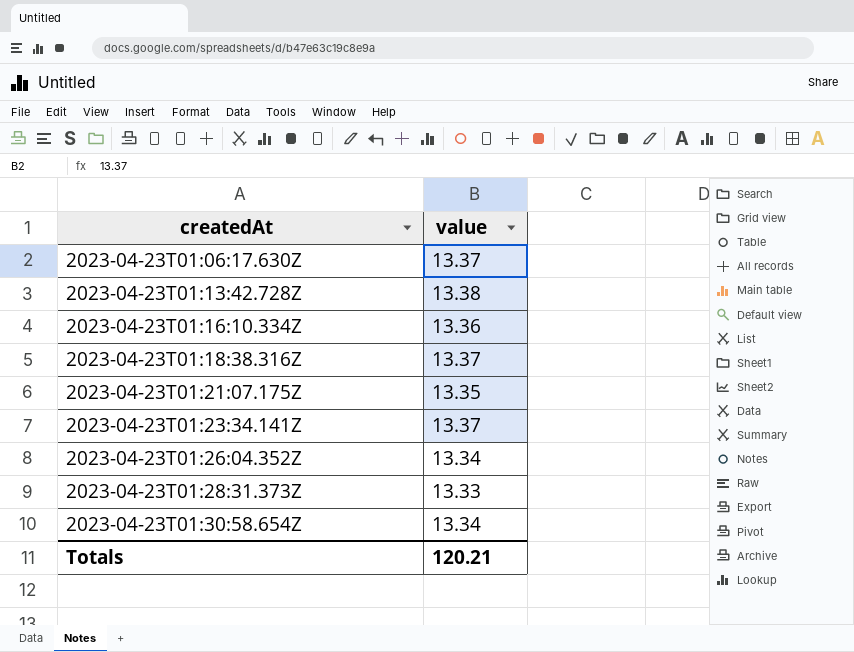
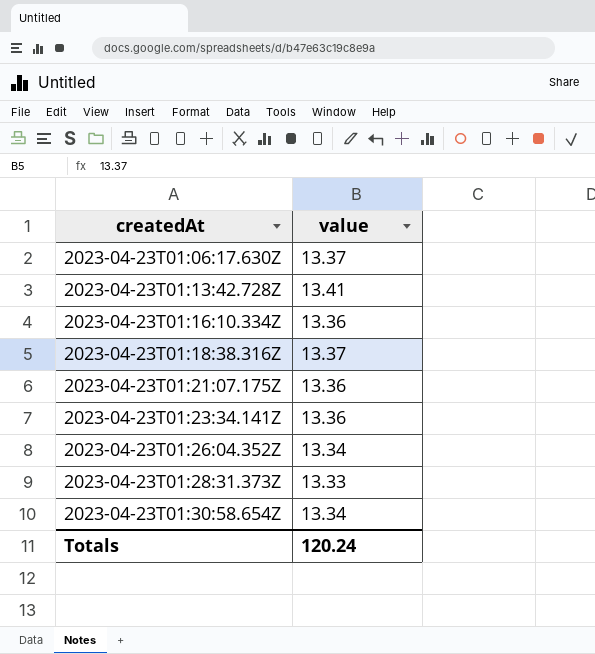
2023-04-23T01:13:42.728Z | value: 13.38 -> 13.41
2023-04-23T01:21:07.175Z | value: 13.35 -> 13.36
2023-04-23T01:23:34.141Z | value: 13.37 -> 13.36
Totals | value: 120.21 -> 120.24

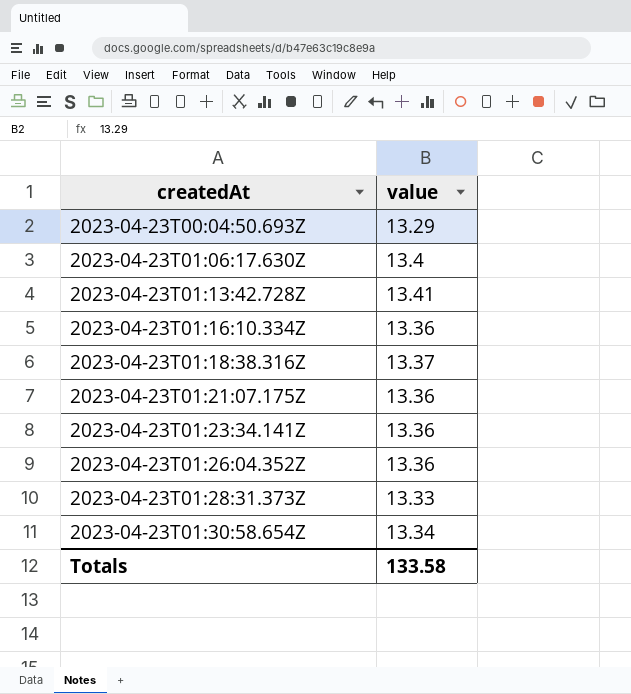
row 2023-04-23T00:04:50.693Z: none -> 13.29
2023-04-23T01:06:17.630Z | value: 13.37 -> 13.4
2023-04-23T01:26:04.352Z | value: 13.34 -> 13.36
Totals | value: 120.24 -> 133.58

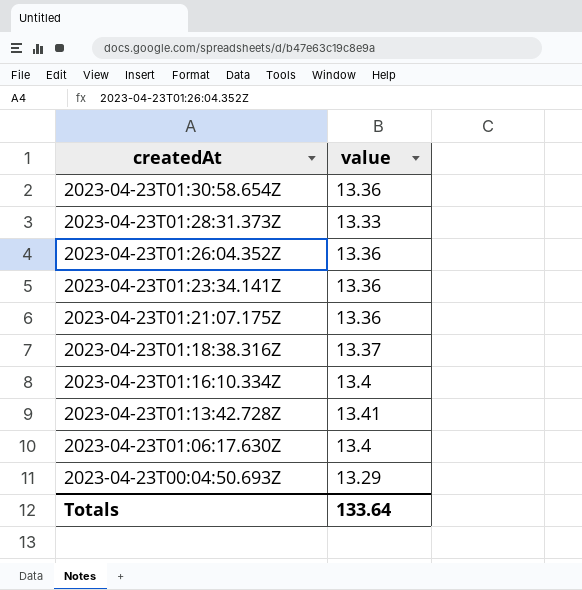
row order: createdAt ascending -> createdAt descending
2023-04-23T01:30:58.654Z | value: 13.34 -> 13.36
2023-04-23T01:16:10.334Z | value: 13.36 -> 13.4
Totals | value: 133.58 -> 133.64

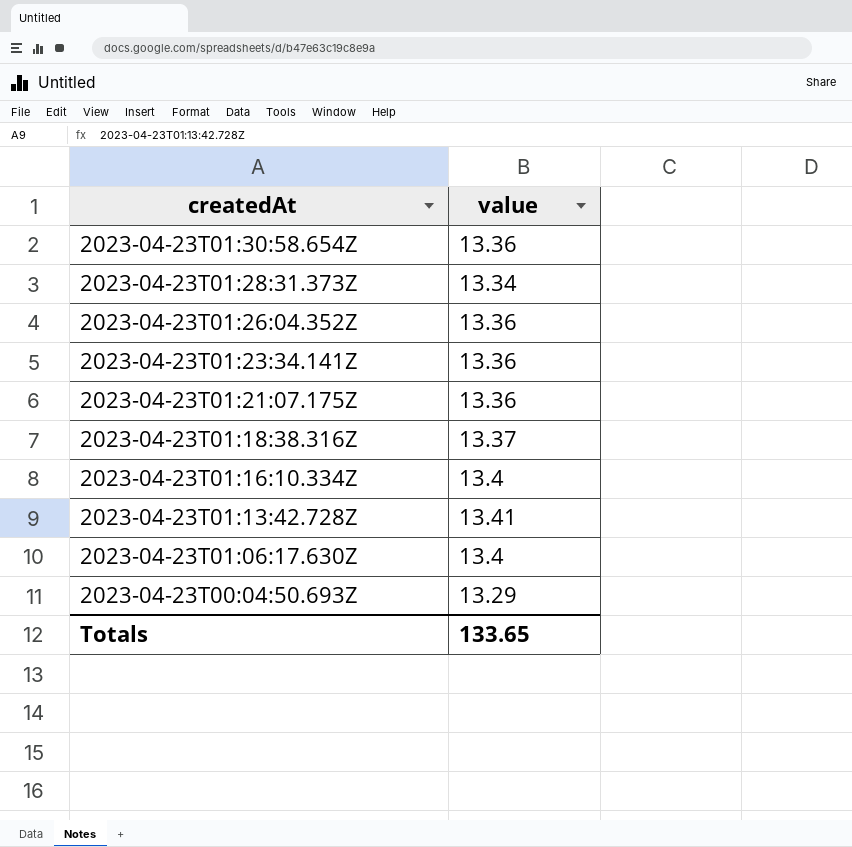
2023-04-23T01:28:31.373Z | value: 13.33 -> 13.34
Totals | value: 133.64 -> 133.65

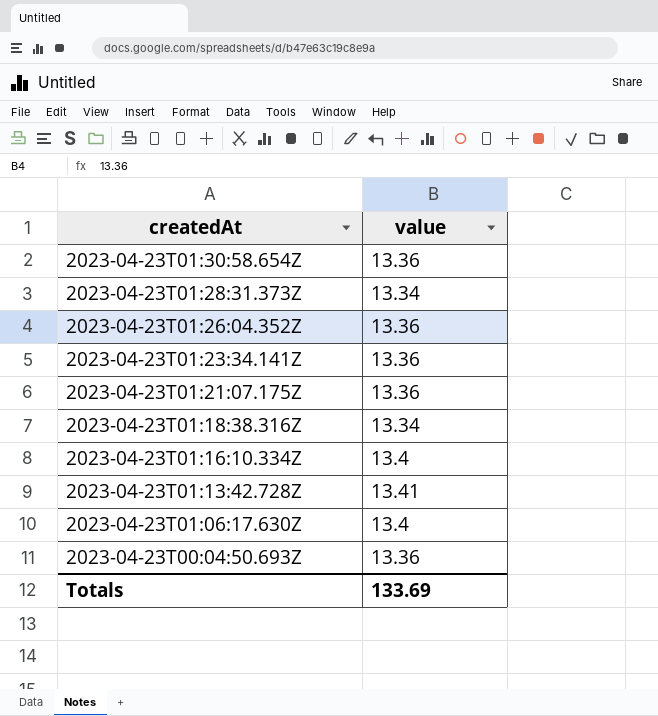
2023-04-23T01:18:38.316Z | value: 13.37 -> 13.34
2023-04-23T00:04:50.693Z | value: 13.29 -> 13.36
Totals | value: 133.65 -> 133.69

